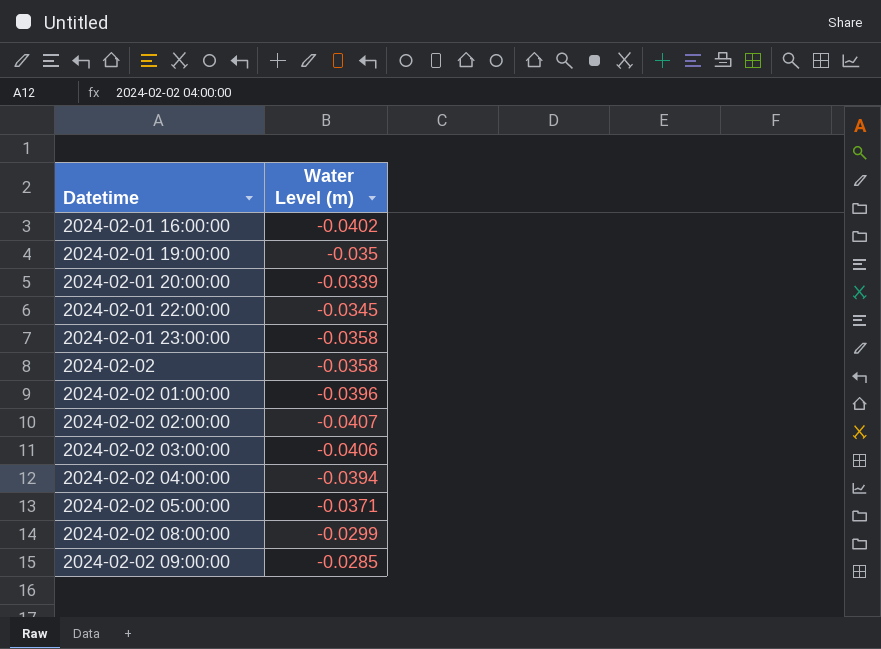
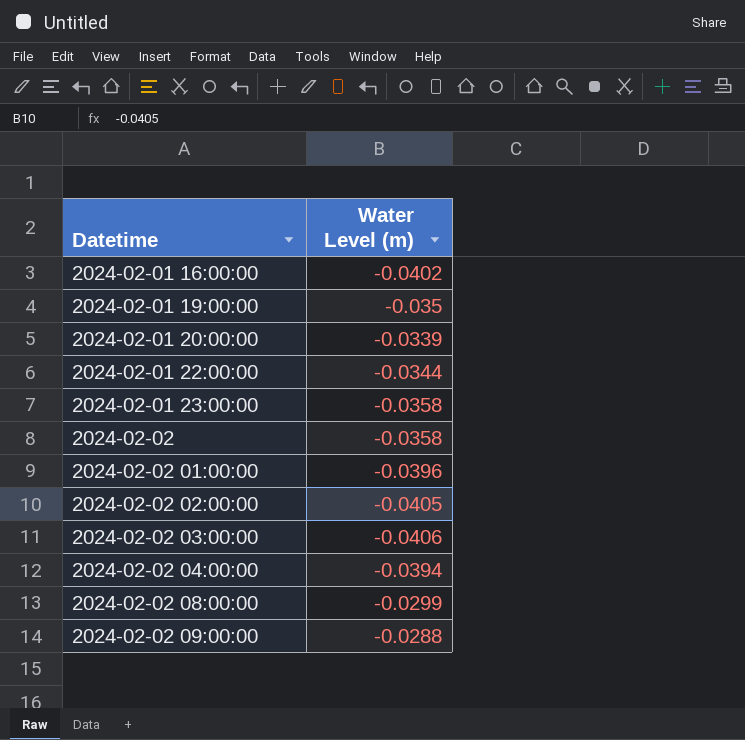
row 2024-02-02 05:00:00: -0.0371 -> none
2024-02-01 22:00:00 | Water Level (m): -0.0345 -> -0.0344
2024-02-02 02:00:00 | Water Level (m): -0.0407 -> -0.0405
2024-02-02 09:00:00 | Water Level (m): -0.0285 -> -0.0288

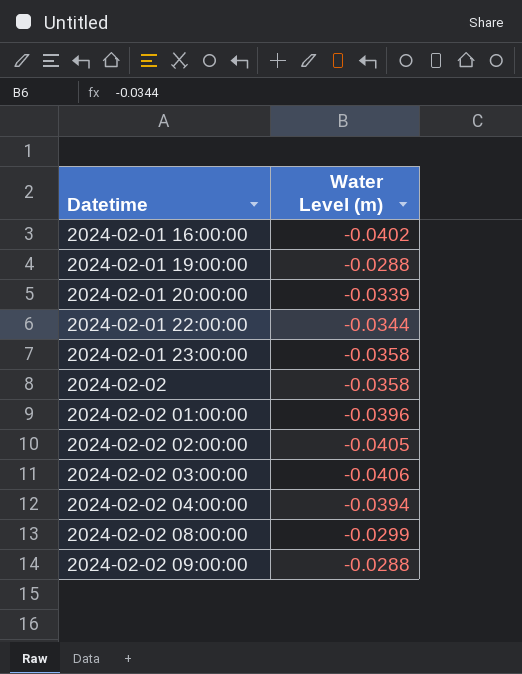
2024-02-01 19:00:00 | Water Level (m): -0.035 -> -0.0288

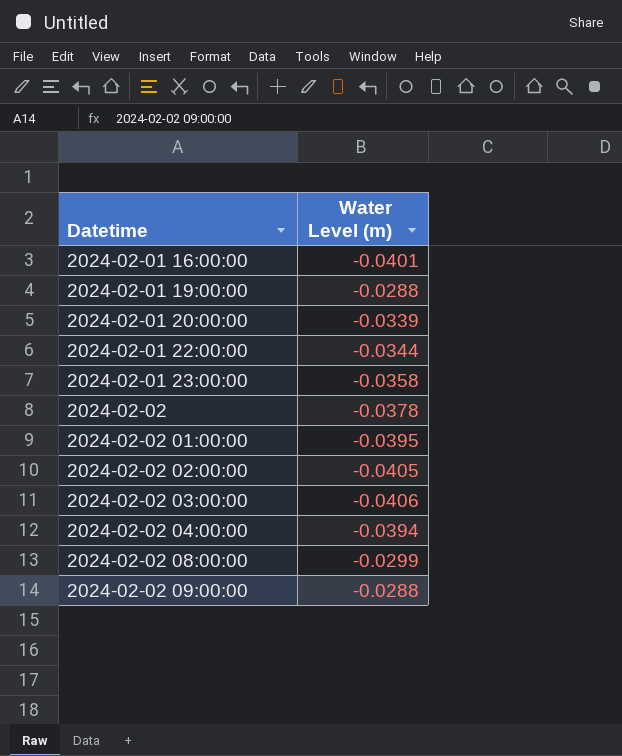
2024-02-01 16:00:00 | Water Level (m): -0.0402 -> -0.0401
2024-02-02 | Water Level (m): -0.0358 -> -0.0378
2024-02-02 01:00:00 | Water Level (m): -0.0396 -> -0.0395

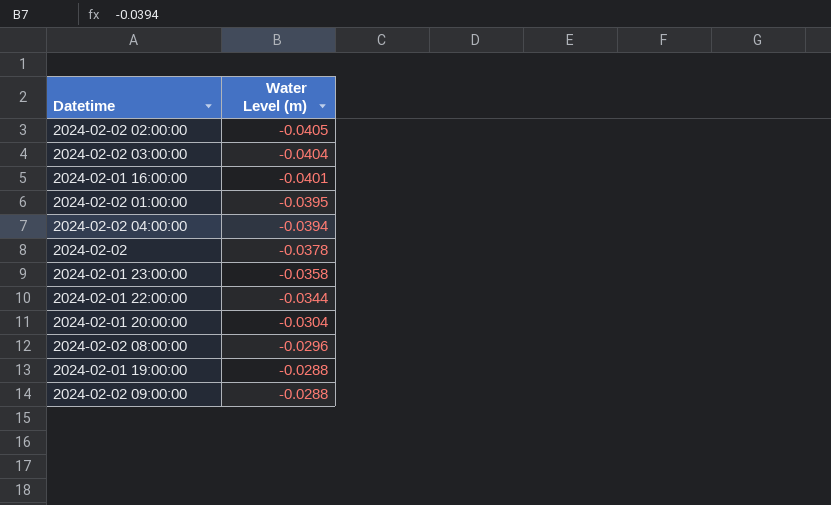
row order: Datetime ascending -> Water Level (m) ascending
2024-02-02 03:00:00 | Water Level (m): -0.0406 -> -0.0404
2024-02-01 20:00:00 | Water Level (m): -0.0339 -> -0.0304
2024-02-02 08:00:00 | Water Level (m): -0.0299 -> -0.0296

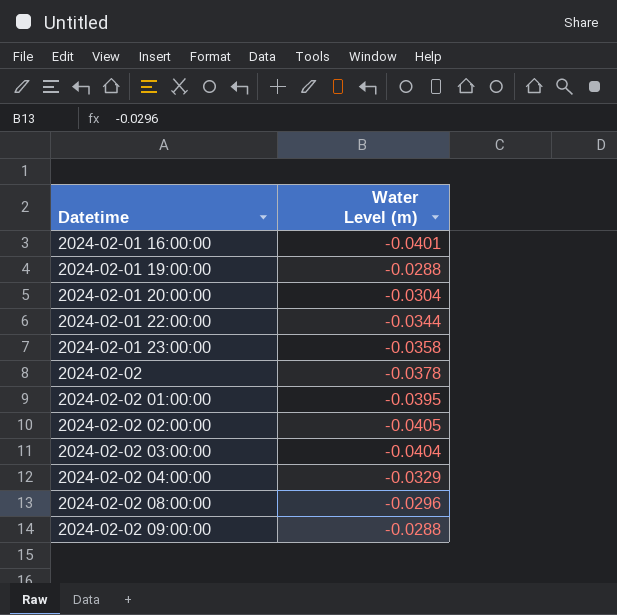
row order: Water Level (m) ascending -> Datetime ascending
2024-02-02 04:00:00 | Water Level (m): -0.0394 -> -0.0329

